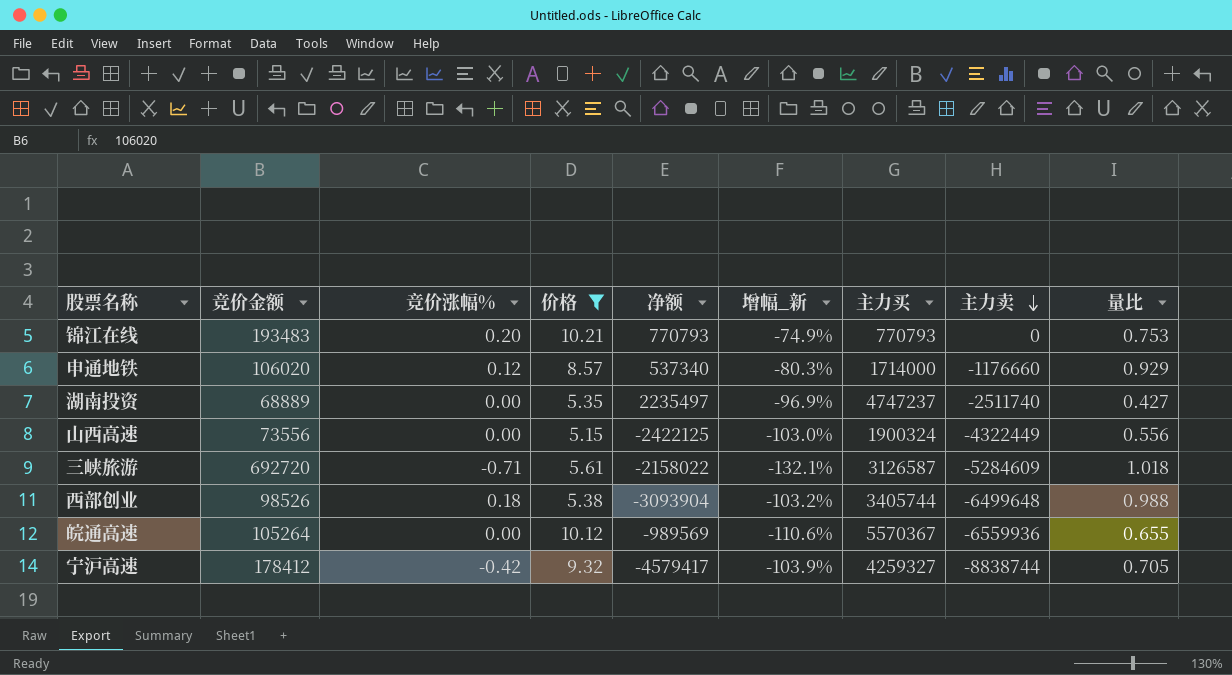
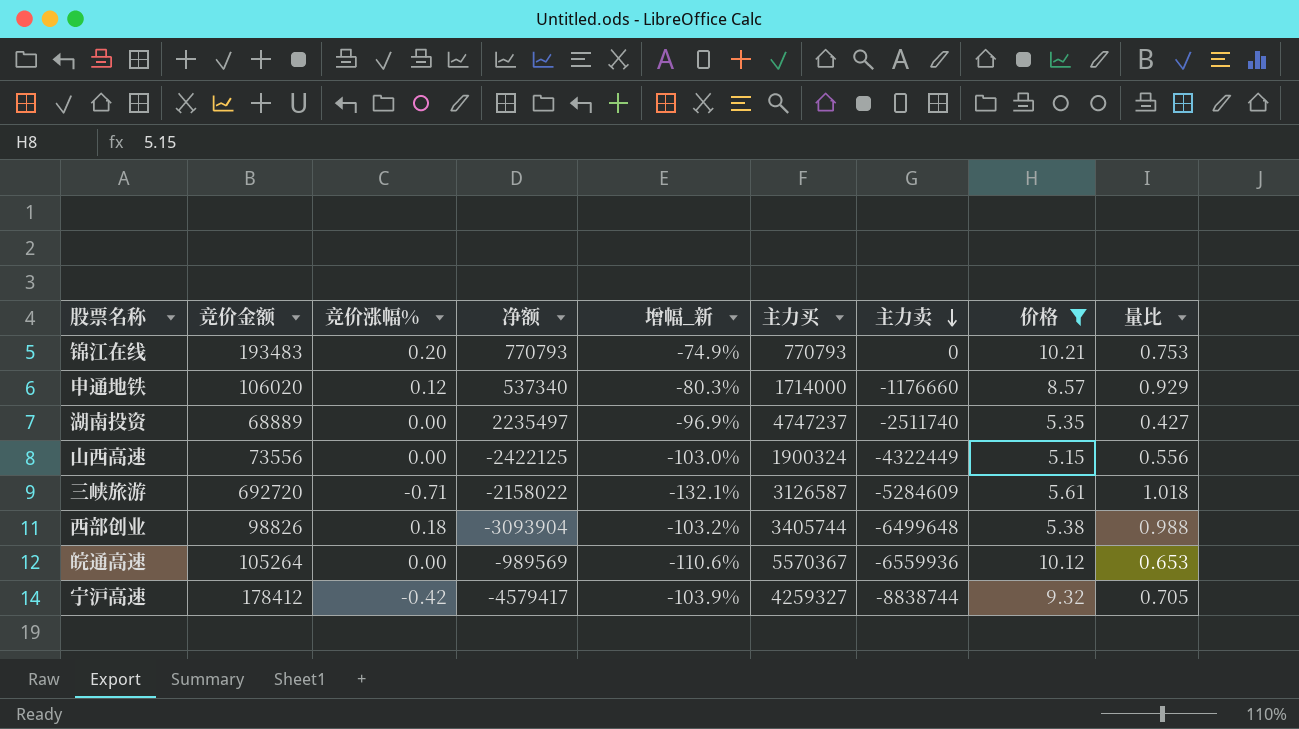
column 价格 | position: 4 -> 8
西部创业 | 竞价金额: 98526 -> 98826
皖通高速 | 量比: 0.655 -> 0.653

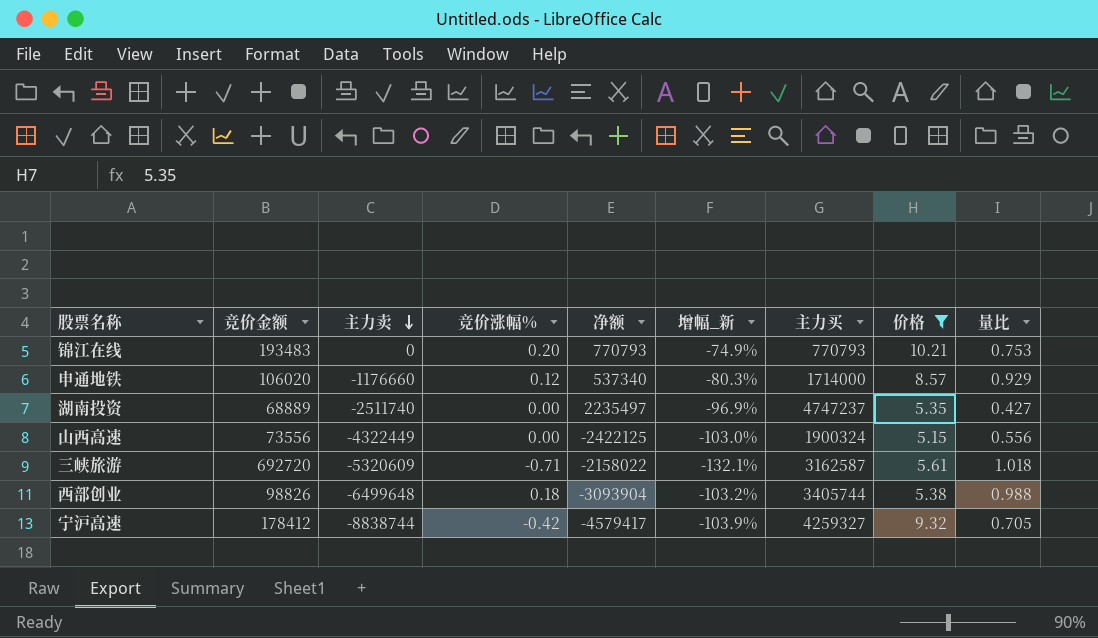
column 主力卖 | position: 7 -> 3
row 皖通高速: 105264 | 0.00 | -989569 | -110.6% | 5570367 | -6559936 | 10.12 | 0.653 -> none
三峡旅游 | 主力卖: -5284609 -> -5320609
三峡旅游 | 主力买: 3126587 -> 3162587

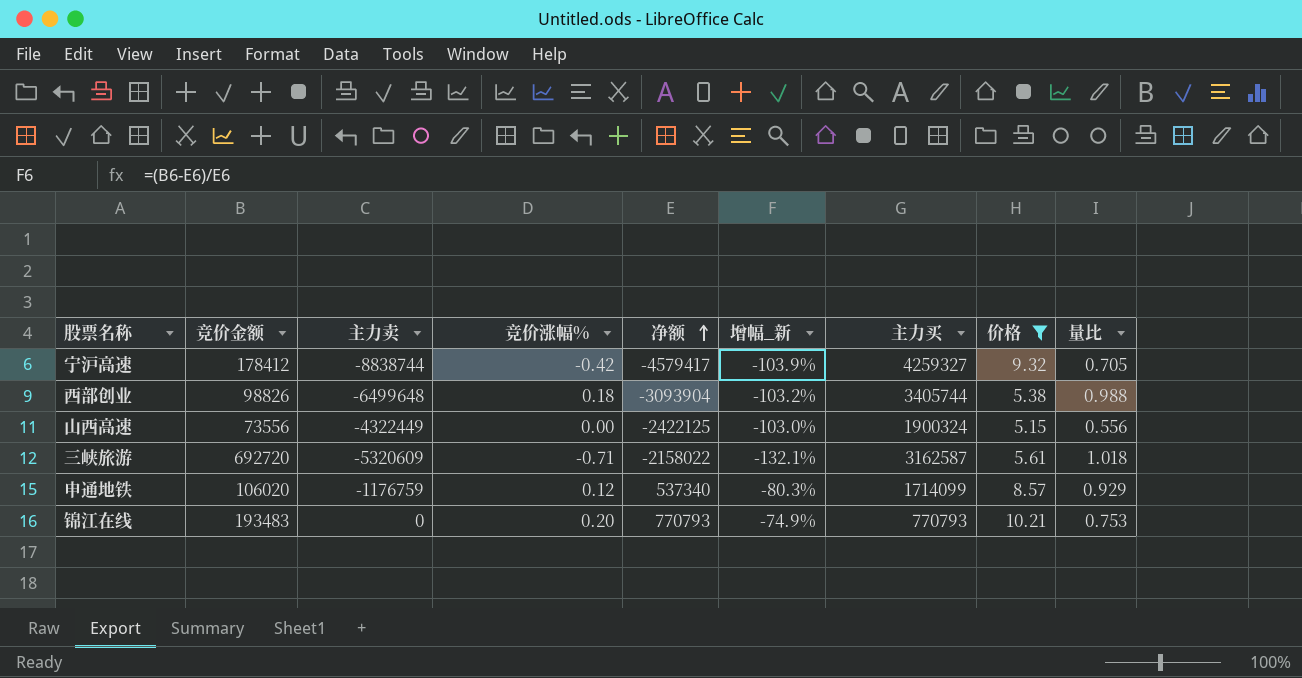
row order: 主力卖 descending -> 净额 ascending
row 湖南投资: 68889 | -2511740 | 0.00 | 2235497 | -96.9% | 4747237 | 5.35 | 0.427 -> none
申通地铁 | 主力卖: -1176660 -> -1176759
申通地铁 | 主力买: 1714000 -> 1714099

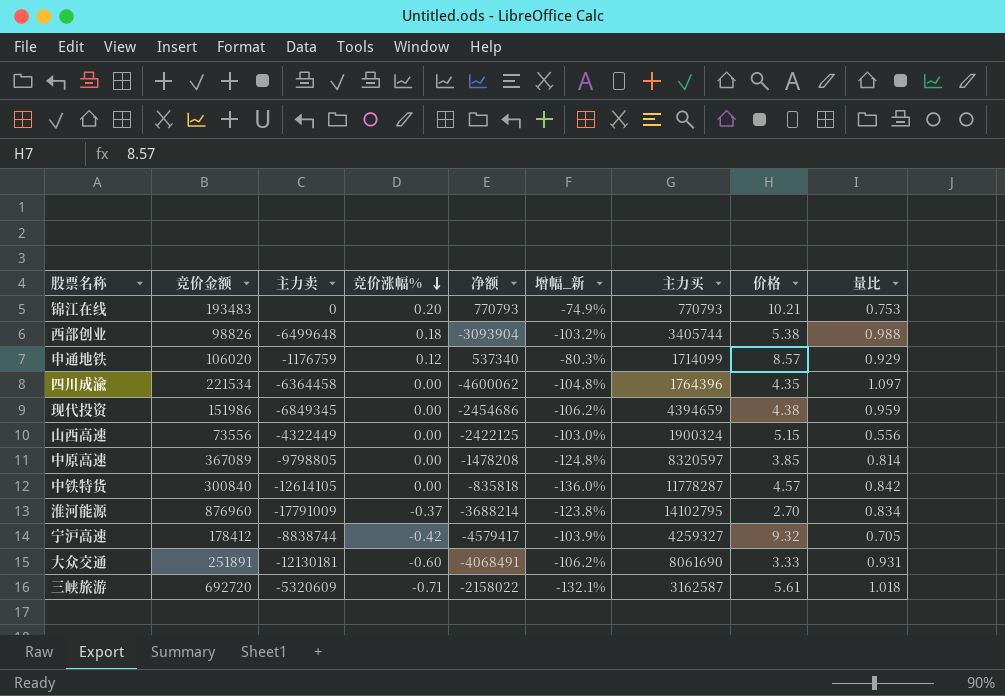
filter: 价格 >= 5.15 -> none
row order: 净额 ascending -> 竞价涨幅% descending

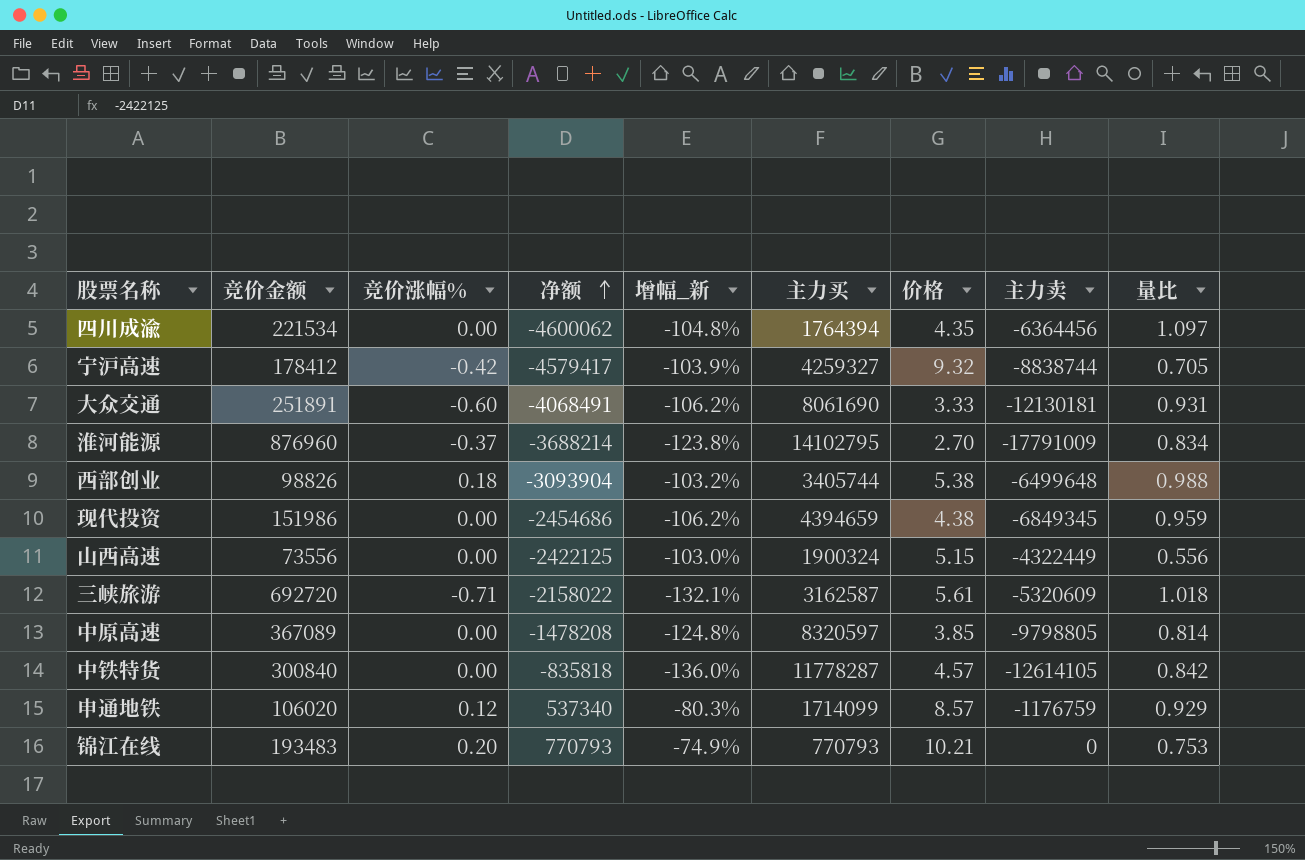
row order: 竞价涨幅% descending -> 净额 ascending
column 主力卖 | position: 3 -> 8
四川成渝 | 主力买: 1764396 -> 1764394
四川成渝 | 主力卖: -6364458 -> -6364456

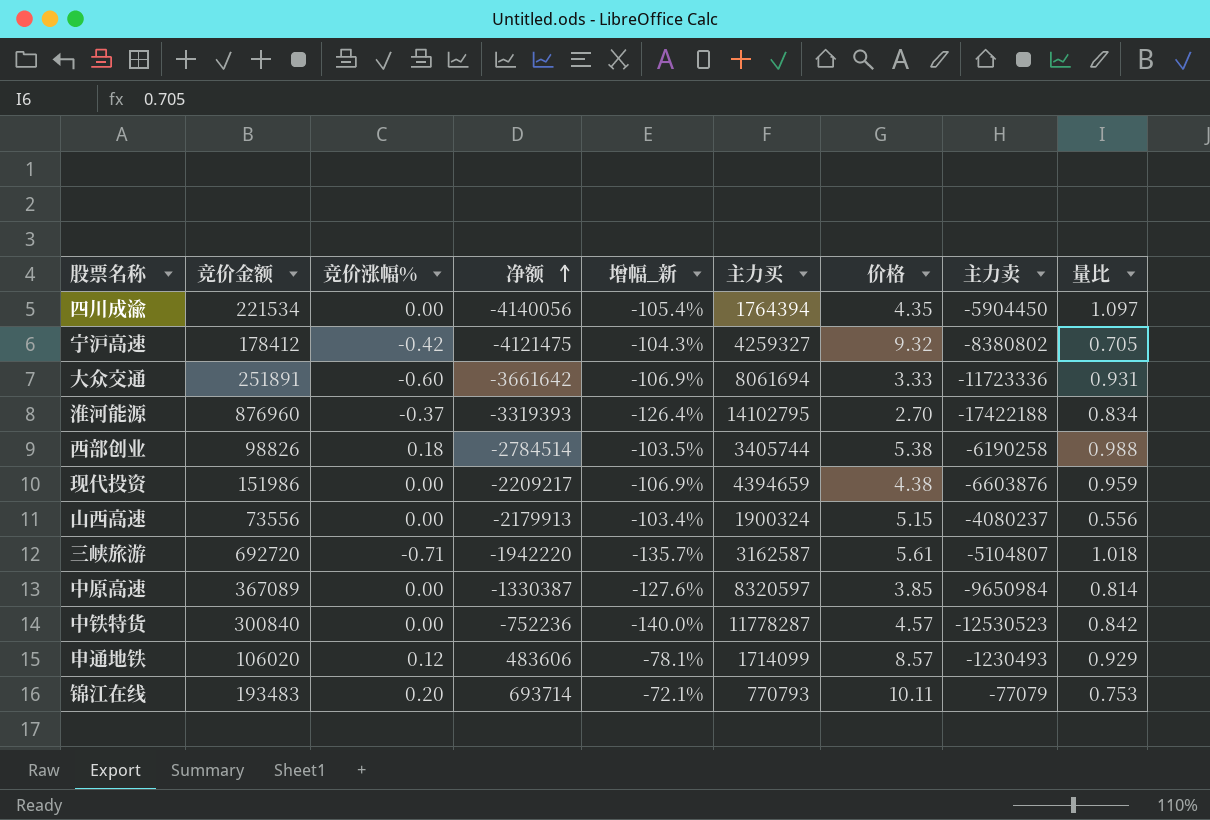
四川成渝 | 净额: -4600062 -> -4140056
四川成渝 | 增幅_新: -104.8% -> -105.4%
四川成渝 | 主力卖: -6364456 -> -5904450
宁沪高速 | 净额: -4579417 -> -4121475
宁沪高速 | 增幅_新: -103.9% -> -104.3%
宁沪高速 | 主力卖: -8838744 -> -8380802
大众交通 | 净额: -4068491 -> -3661642
大众交通 | 增幅_新: -106.2% -> -106.9%
大众交通 | 主力买: 8061690 -> 8061694
大众交通 | 主力卖: -12130181 -> -11723336
淮河能源 | 净额: -3688214 -> -3319393
淮河能源 | 增幅_新: -123.8% -> -126.4%
淮河能源 | 主力卖: -17791009 -> -17422188
西部创业 | 净额: -3093904 -> -2784514
西部创业 | 增幅_新: -103.2% -> -103.5%
西部创业 | 主力卖: -6499648 -> -6190258
现代投资 | 净额: -2454686 -> -2209217
现代投资 | 增幅_新: -106.2% -> -106.9%
现代投资 | 主力卖: -6849345 -> -6603876
山西高速 | 净额: -2422125 -> -2179913
山西高速 | 增幅_新: -103.0% -> -103.4%
山西高速 | 主力卖: -4322449 -> -4080237
三峡旅游 | 净额: -2158022 -> -1942220
三峡旅游 | 增幅_新: -132.1% -> -135.7%
三峡旅游 | 主力卖: -5320609 -> -5104807
中原高速 | 净额: -1478208 -> -1330387
中原高速 | 增幅_新: -124.8% -> -127.6%
中原高速 | 主力卖: -9798805 -> -9650984
中铁特货 | 净额: -835818 -> -752236
中铁特货 | 增幅_新: -136.0% -> -140.0%
中铁特货 | 主力卖: -12614105 -> -12530523
申通地铁 | 净额: 537340 -> 483606
申通地铁 | 增幅_新: -80.3% -> -78.1%
申通地铁 | 主力卖: -1176759 -> -1230493
锦江在线 | 净额: 770793 -> 693714
锦江在线 | 增幅_新: -74.9% -> -72.1%
锦江在线 | 价格: 10.21 -> 10.11
锦江在线 | 主力卖: 0 -> -77079

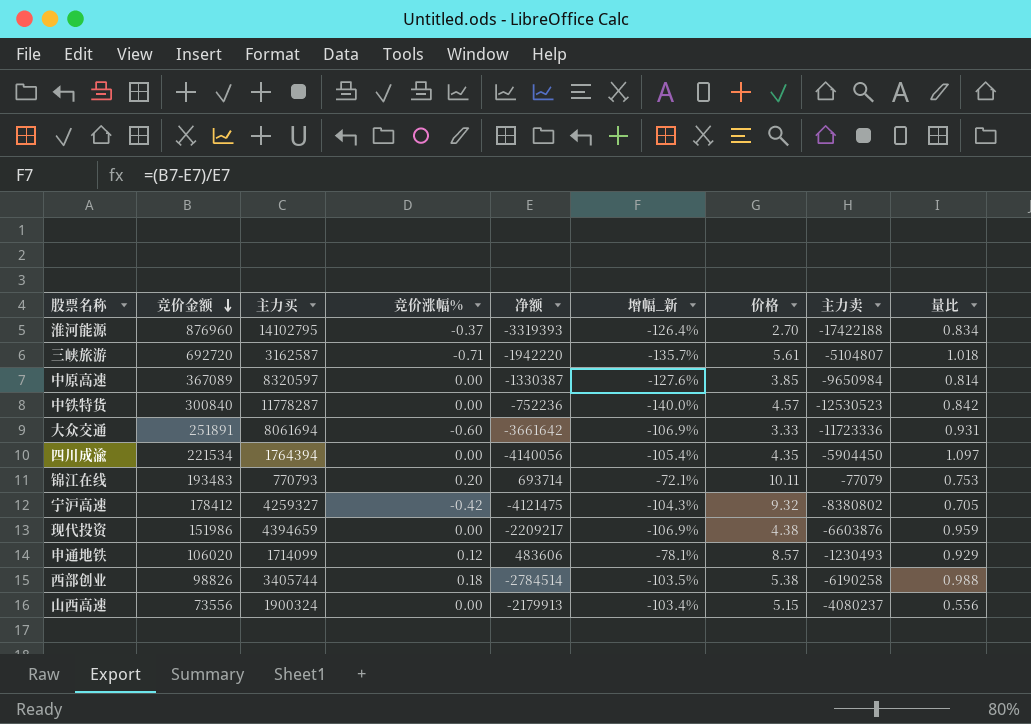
row order: 净额 ascending -> 竞价金额 descending
column 主力买 | position: 6 -> 3

